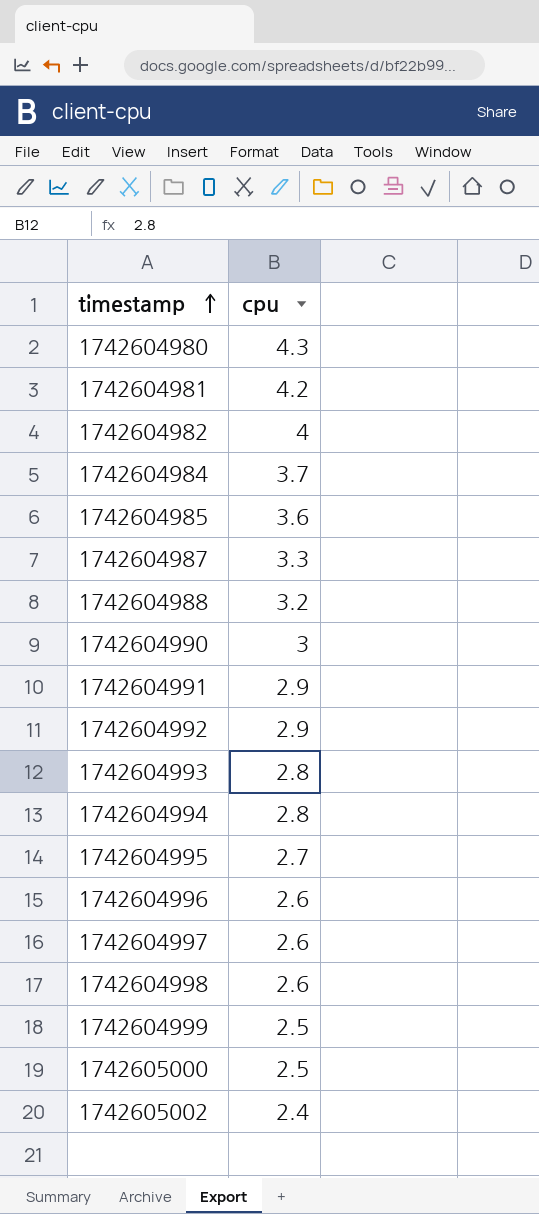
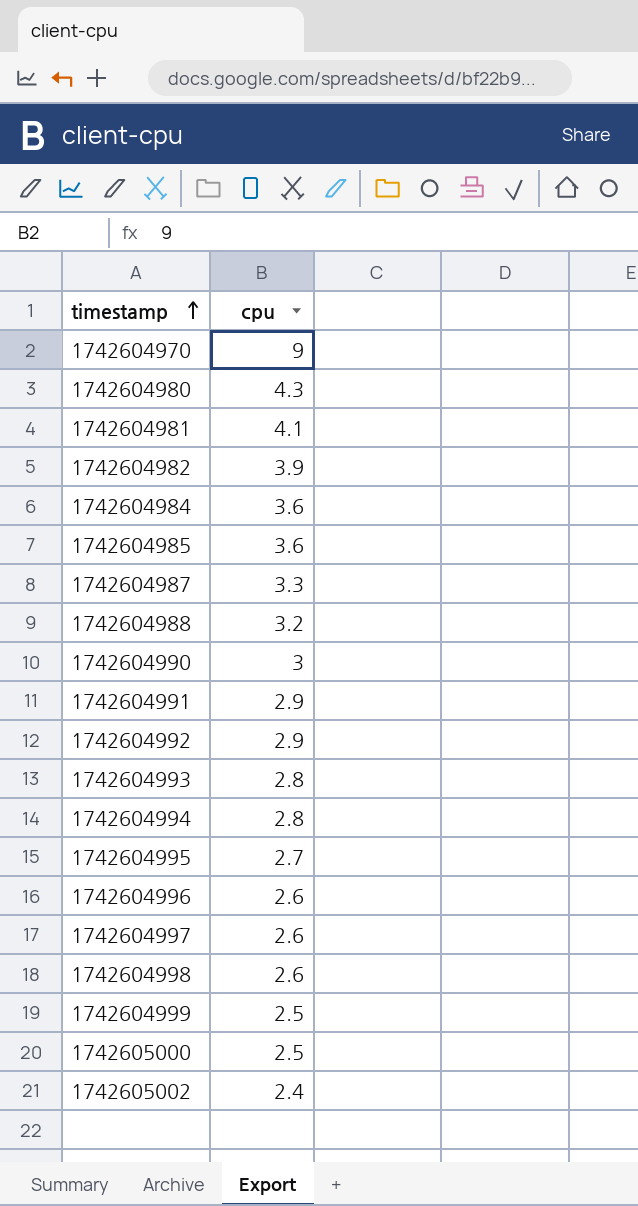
row 1742604970: none -> 9
1742604981 | cpu: 4.2 -> 4.1
1742604982 | cpu: 4 -> 3.9
1742604984 | cpu: 3.7 -> 3.6

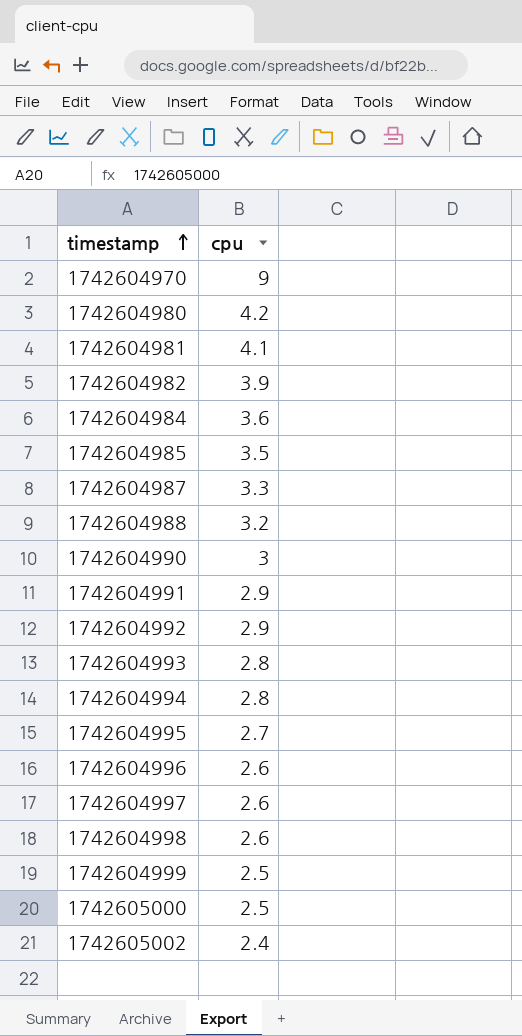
1742604980 | cpu: 4.3 -> 4.2
1742604985 | cpu: 3.6 -> 3.5

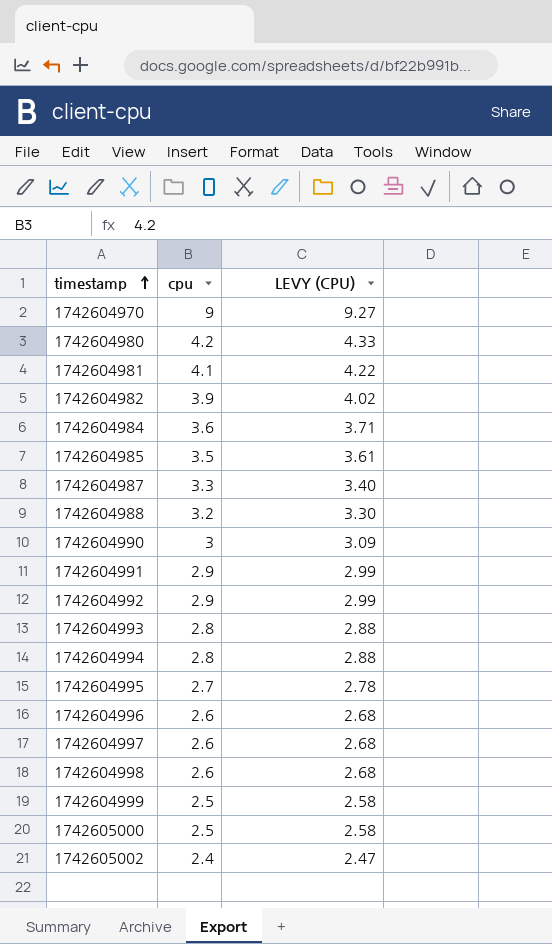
column LEVY (CPU) | formula: none -> [cpu] * 1.03

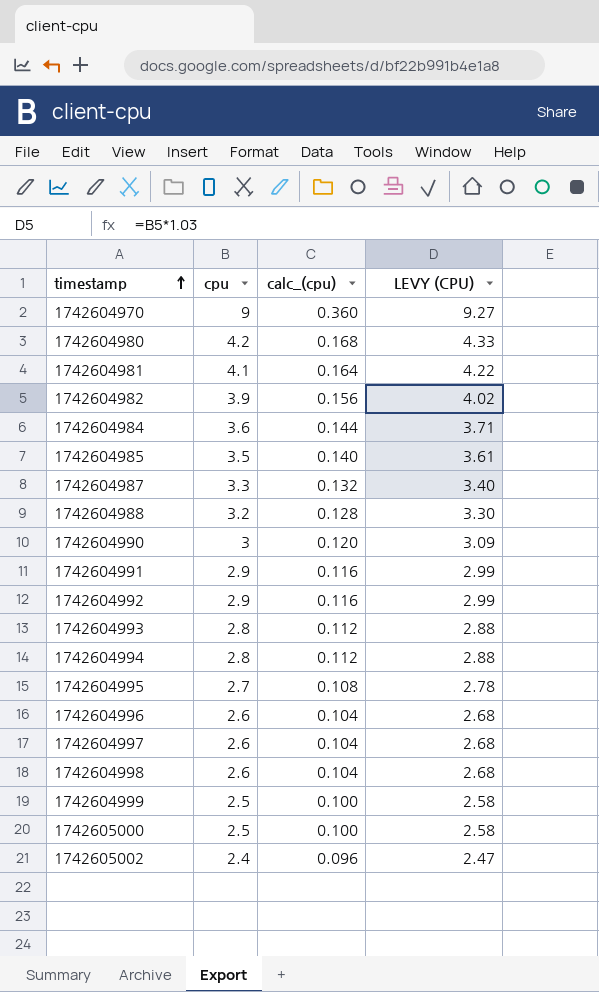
column calc_(cpu) | formula: none -> [cpu] * 0.04

